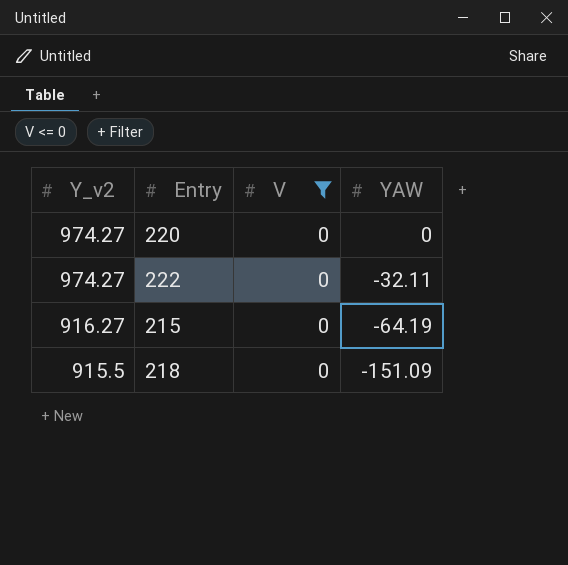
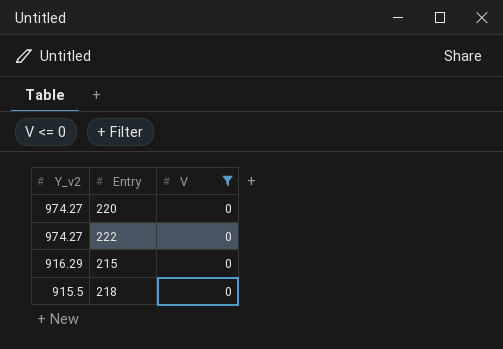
column YAW | position: 4 -> none
215 | Y_v2: 916.27 -> 916.29

